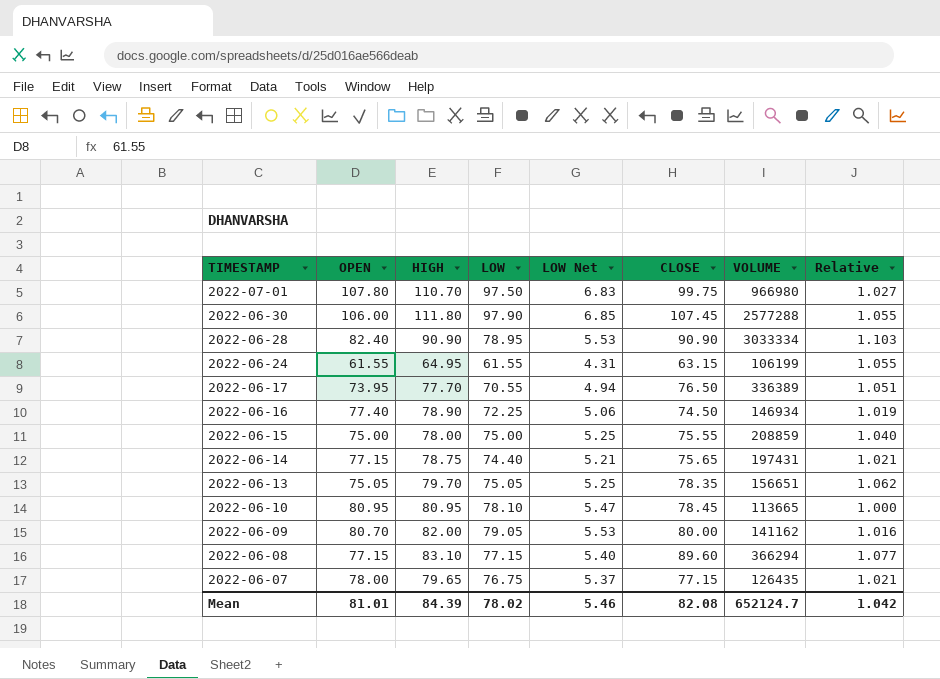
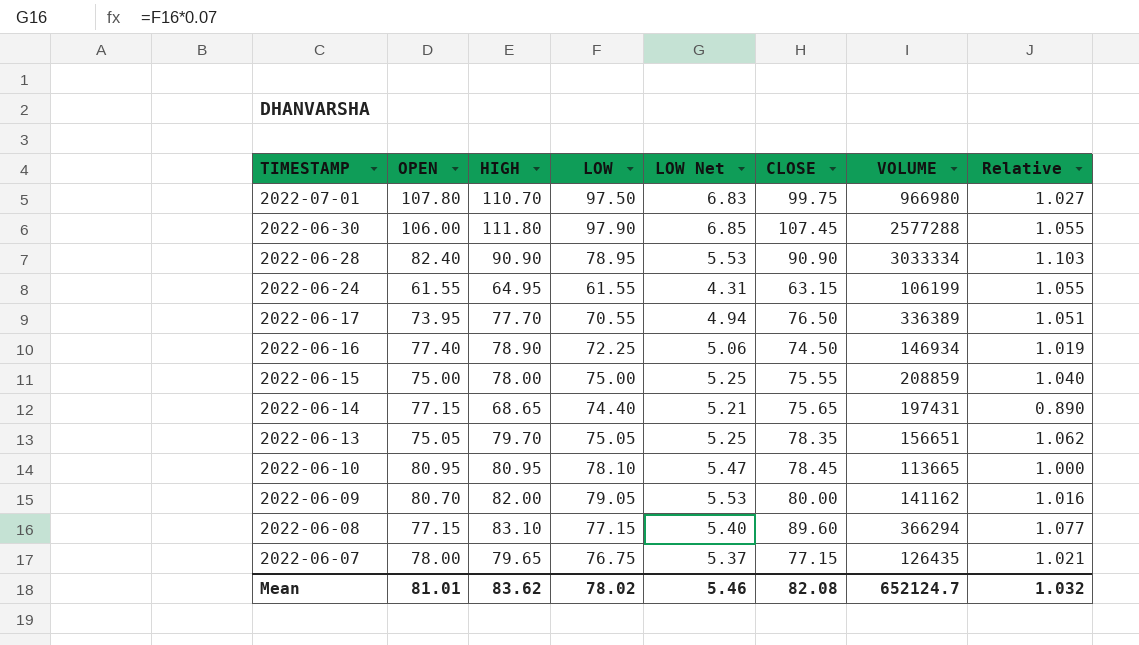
2022-06-14 | HIGH: 78.75 -> 68.65
2022-06-14 | Relative: 1.021 -> 0.890
Mean | HIGH: 84.39 -> 83.62
Mean | Relative: 1.042 -> 1.032

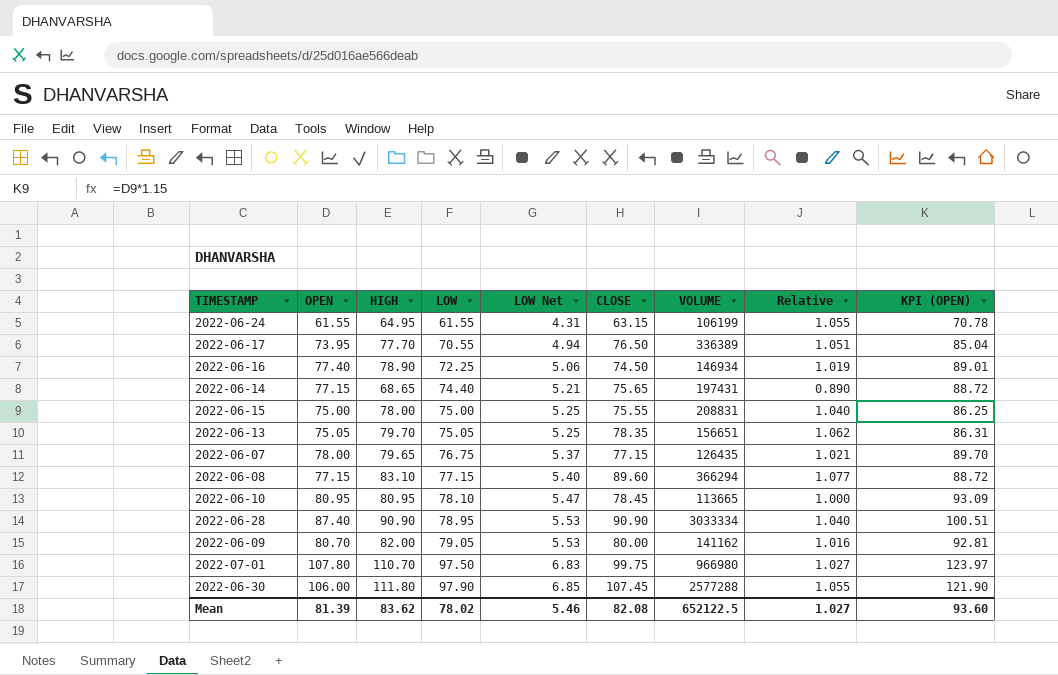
row order: TIMESTAMP descending -> LOW ascending
column KPI (OPEN) | formula: none -> [OPEN] * 1.15
2022-06-15 | VOLUME: 208859 -> 208831
2022-06-28 | OPEN: 82.40 -> 87.40
2022-06-28 | Relative: 1.103 -> 1.040
Mean | OPEN: 81.01 -> 81.39
Mean | VOLUME: 652124.7 -> 652122.5
Mean | Relative: 1.032 -> 1.027

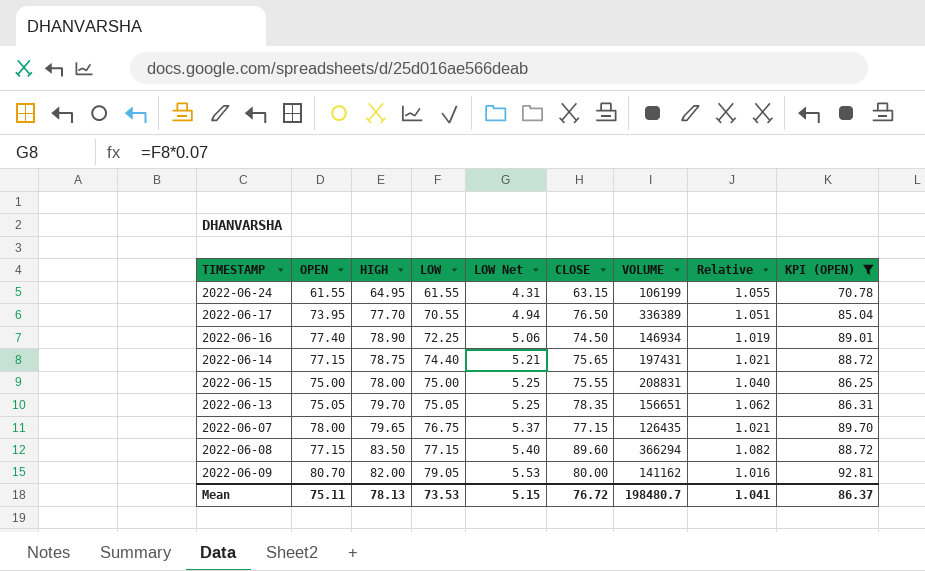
filter: none -> KPI (OPEN) <= 92.81
2022-06-14 | HIGH: 68.65 -> 78.75
2022-06-14 | Relative: 0.890 -> 1.021
2022-06-08 | HIGH: 83.10 -> 83.50
2022-06-08 | Relative: 1.077 -> 1.082
Mean | OPEN: 81.39 -> 75.11
Mean | HIGH: 83.62 -> 78.13
Mean | LOW: 78.02 -> 73.53
Mean | LOW Net: 5.46 -> 5.15
Mean | CLOSE: 82.08 -> 76.72
Mean | VOLUME: 652122.5 -> 198480.7
Mean | Relative: 1.027 -> 1.041
Mean | KPI (OPEN): 93.60 -> 86.37

